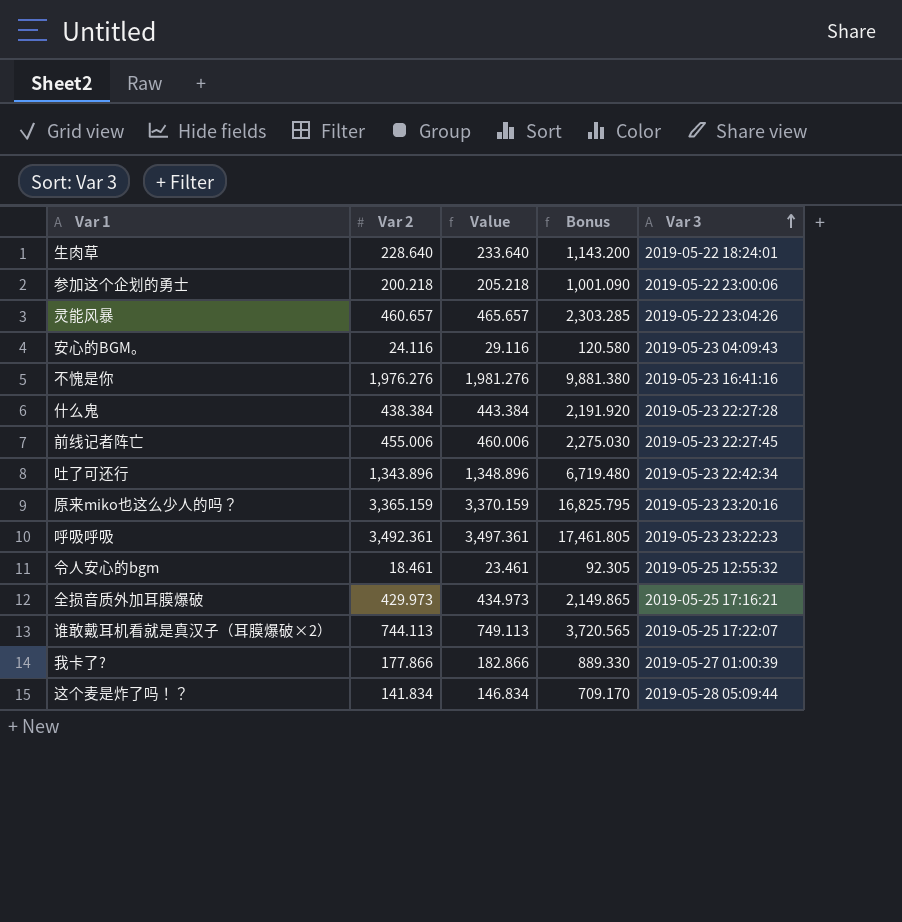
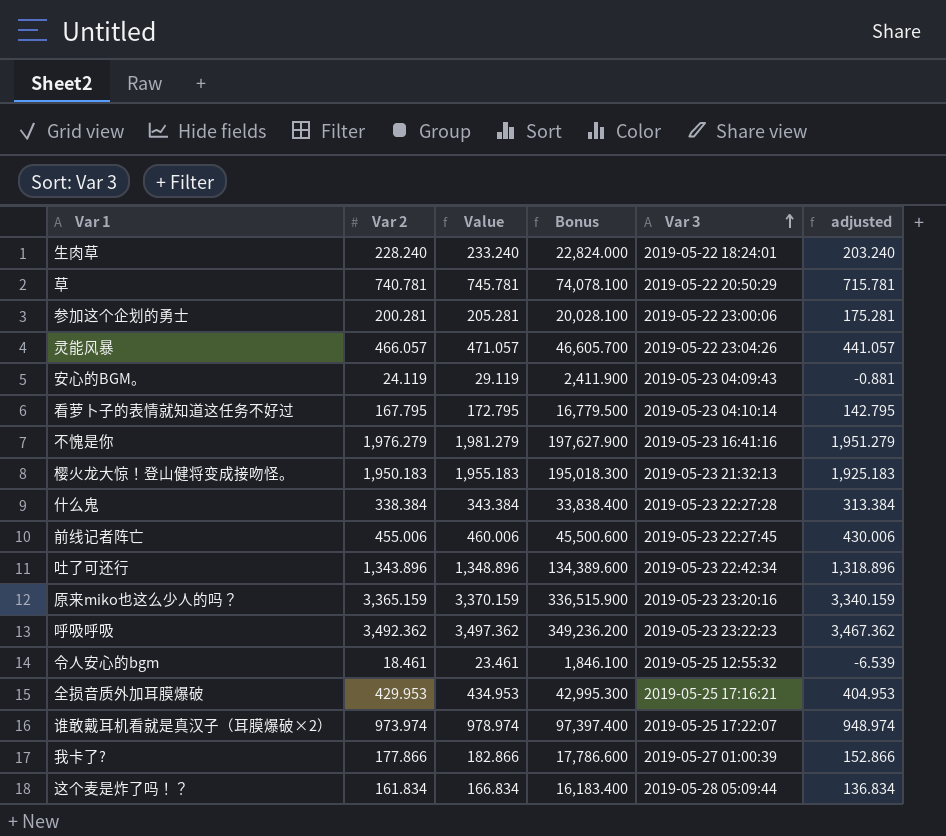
column Bonus | formula: [Var 2] * 5 -> [Var 2] * 100
column adjusted | formula: none -> [Var 2] - 25
生肉草 | Var 2: 228.640 -> 228.240
生肉草 | Value: 233.640 -> 233.240
row 草: none -> 740.781 | 745.781 | 74,078.100 | 2019-05-22 20:50:29 | 715.781
参加这个企划的勇士 | Var 2: 200.218 -> 200.281
参加这个企划的勇士 | Value: 205.218 -> 205.281
灵能风暴 | Var 2: 460.657 -> 466.057
灵能风暴 | Value: 465.657 -> 471.057
安心的BGM。 | Var 2: 24.116 -> 24.119
安心的BGM。 | Value: 29.116 -> 29.119
row 看萝卜子的表情就知道这任务不好过: none -> 167.795 | 172.795 | 16,779.500 | 2019-05-23 04:10:14 | 142.795
不愧是你 | Var 2: 1,976.276 -> 1,976.279
不愧是你 | Value: 1,981.276 -> 1,981.279
row 樱火龙大惊！登山健将变成接吻怪。: none -> 1,950.183 | 1,955.183 | 195,018.300 | 2019-05-23 21:32:13 | 1,925.183
什么鬼 | Var 2: 438.384 -> 338.384
什么鬼 | Value: 443.384 -> 343.384
呼吸呼吸 | Var 2: 3,492.361 -> 3,492.362
呼吸呼吸 | Value: 3,497.361 -> 3,497.362
全损音质外加耳膜爆破 | Var 2: 429.973 -> 429.953
全损音质外加耳膜爆破 | Value: 434.973 -> 434.953
谁敢戴耳机看就是真汉子（耳膜爆破×2） | Var 2: 744.113 -> 973.974
谁敢戴耳机看就是真汉子（耳膜爆破×2） | Value: 749.113 -> 978.974
这个麦是炸了吗！？ | Var 2: 141.834 -> 161.834
这个麦是炸了吗！？ | Value: 146.834 -> 166.834

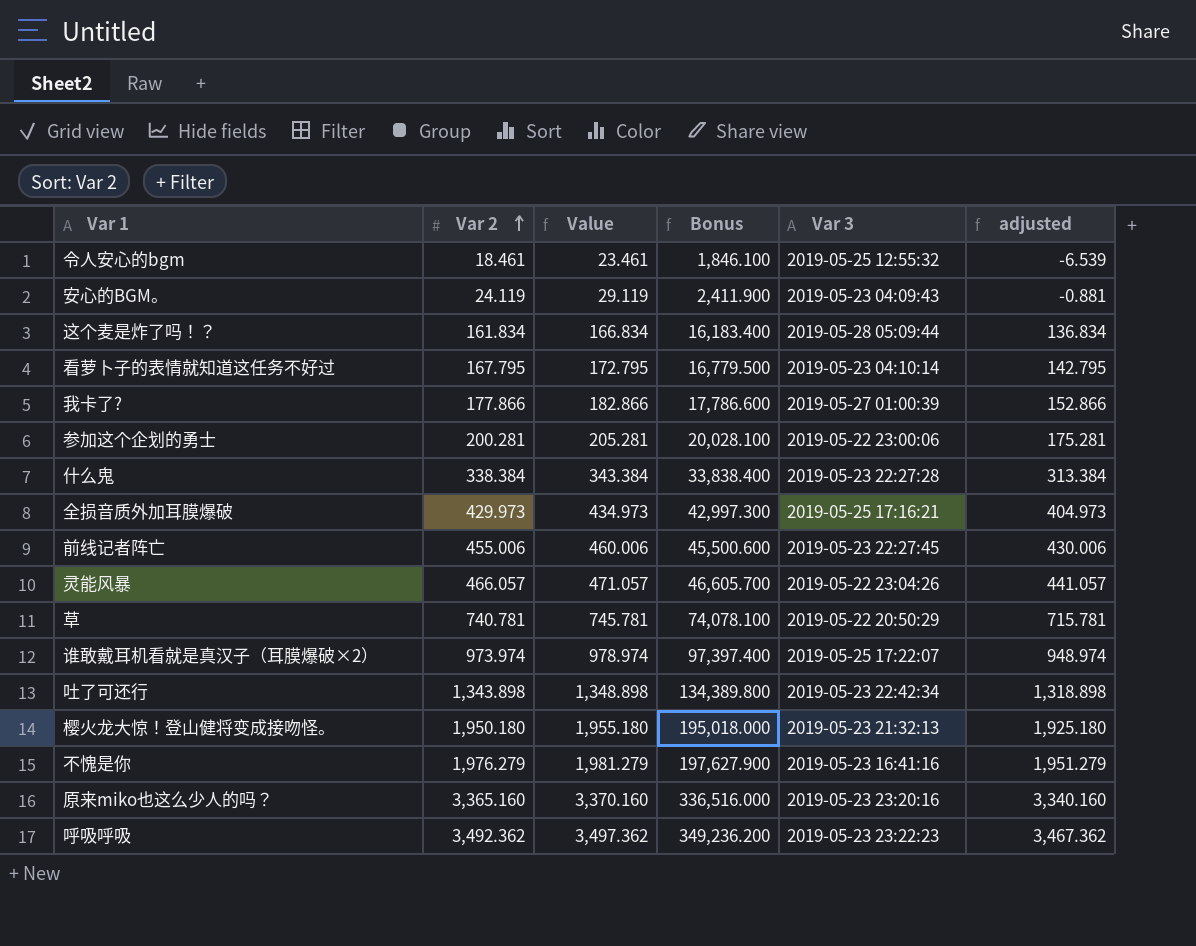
row order: Var 3 ascending -> Var 2 ascending
row 生肉草: 228.240 | 233.240 | 22,824.000 | 2019-05-22 18:24:01 | 203.240 -> none
全损音质外加耳膜爆破 | Var 2: 429.953 -> 429.973
全损音质外加耳膜爆破 | Value: 434.953 -> 434.973
全损音质外加耳膜爆破 | Bonus: 42,995.300 -> 42,997.300
全损音质外加耳膜爆破 | adjusted: 404.953 -> 404.973
吐了可还行 | Var 2: 1,343.896 -> 1,343.898
吐了可还行 | Value: 1,348.896 -> 1,348.898
吐了可还行 | Bonus: 134,389.600 -> 134,389.800
吐了可还行 | adjusted: 1,318.896 -> 1,318.898
樱火龙大惊！登山健将变成接吻怪。 | Var 2: 1,950.183 -> 1,950.180
樱火龙大惊！登山健将变成接吻怪。 | Value: 1,955.183 -> 1,955.180
樱火龙大惊！登山健将变成接吻怪。 | Bonus: 195,018.300 -> 195,018.000
樱火龙大惊！登山健将变成接吻怪。 | adjusted: 1,925.183 -> 1,925.180
原来miko也这么少人的吗？ | Var 2: 3,365.159 -> 3,365.160
原来miko也这么少人的吗？ | Value: 3,370.159 -> 3,370.160
原来miko也这么少人的吗？ | Bonus: 336,515.900 -> 336,516.000
原来miko也这么少人的吗？ | adjusted: 3,340.159 -> 3,340.160

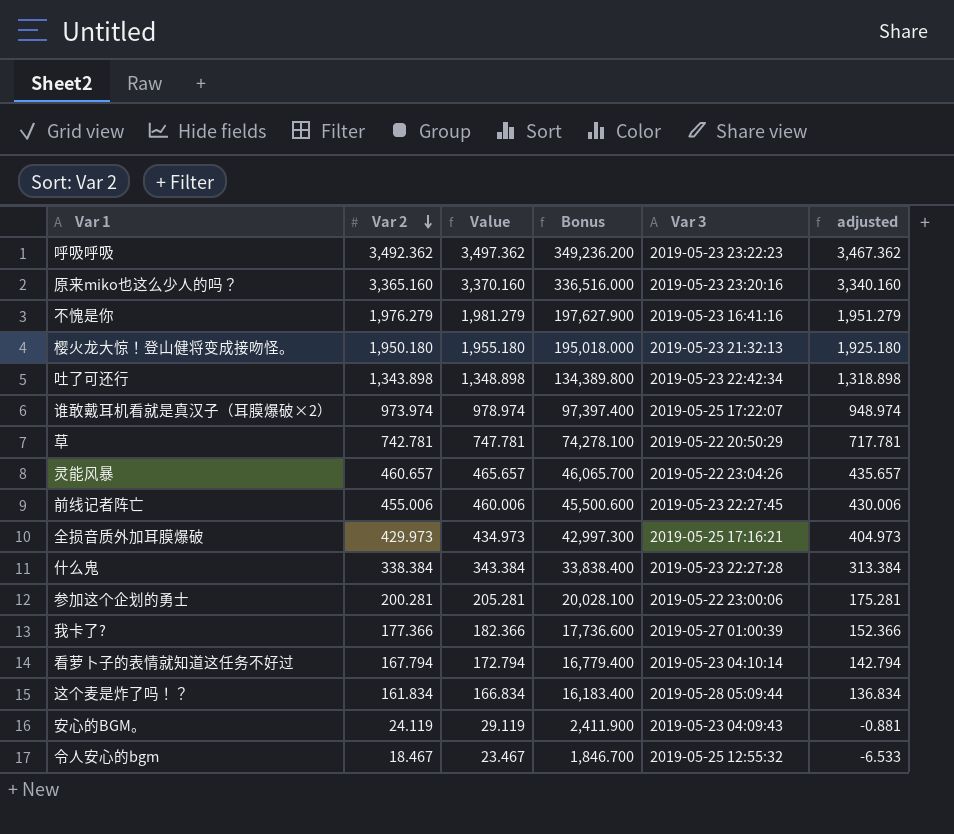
row order: Var 2 ascending -> Var 2 descending
草 | Var 2: 740.781 -> 742.781
草 | Value: 745.781 -> 747.781
草 | Bonus: 74,078.100 -> 74,278.100
草 | adjusted: 715.781 -> 717.781
灵能风暴 | Var 2: 466.057 -> 460.657
灵能风暴 | Value: 471.057 -> 465.657
灵能风暴 | Bonus: 46,605.700 -> 46,065.700
灵能风暴 | adjusted: 441.057 -> 435.657
我卡了? | Var 2: 177.866 -> 177.366
我卡了? | Value: 182.866 -> 182.366
我卡了? | Bonus: 17,786.600 -> 17,736.600
我卡了? | adjusted: 152.866 -> 152.366
看萝卜子的表情就知道这任务不好过 | Var 2: 167.795 -> 167.794
看萝卜子的表情就知道这任务不好过 | Value: 172.795 -> 172.794
看萝卜子的表情就知道这任务不好过 | Bonus: 16,779.500 -> 16,779.400
看萝卜子的表情就知道这任务不好过 | adjusted: 142.795 -> 142.794
令人安心的bgm | Var 2: 18.461 -> 18.467
令人安心的bgm | Value: 23.461 -> 23.467
令人安心的bgm | Bonus: 1,846.100 -> 1,846.700
令人安心的bgm | adjusted: -6.539 -> -6.533

